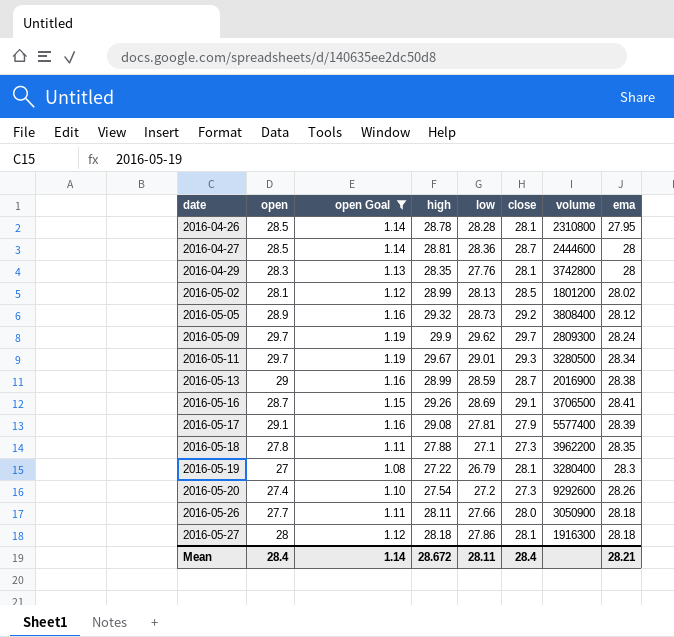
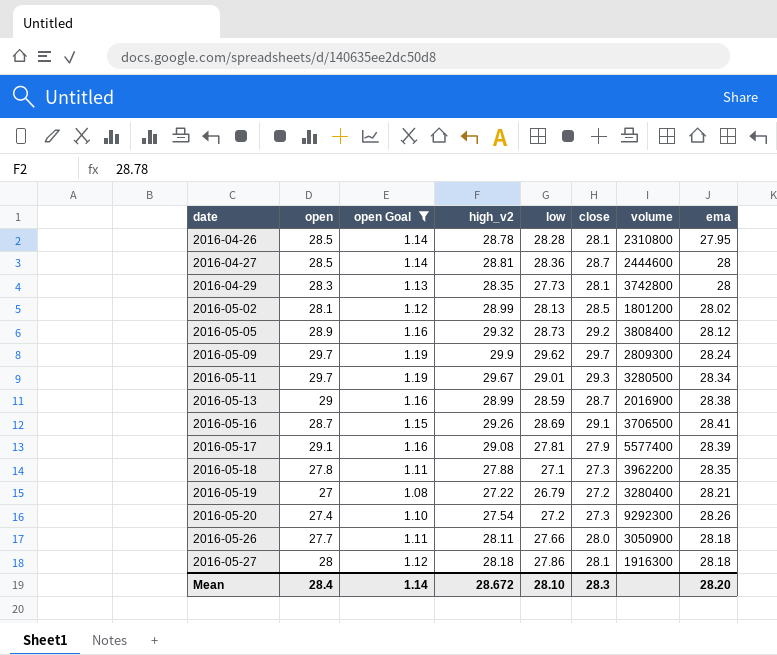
column name: high -> high_v2
2016-04-29 | low: 27.76 -> 27.73
2016-05-19 | close: 28.1 -> 27.2
2016-05-19 | ema: 28.3 -> 28.21
2016-05-20 | volume: 9292600 -> 9292300
Mean | low: 28.11 -> 28.10
Mean | close: 28.4 -> 28.3
Mean | ema: 28.21 -> 28.20

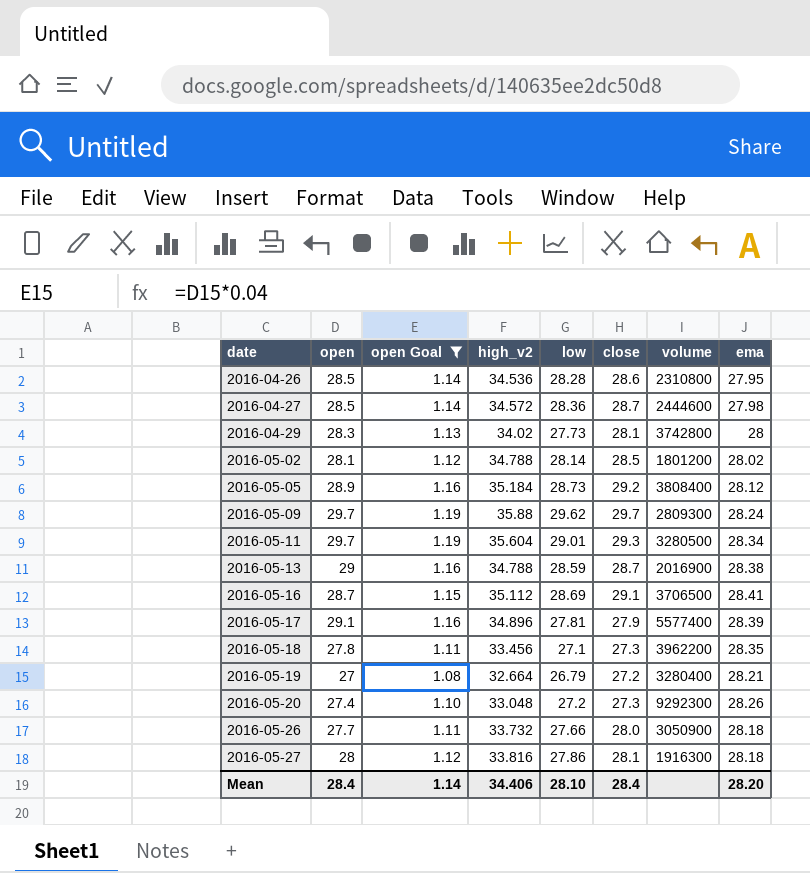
2016-04-26 | high_v2: 28.78 -> 34.536
2016-04-26 | close: 28.1 -> 28.6
2016-04-27 | high_v2: 28.81 -> 34.572
2016-04-27 | ema: 28 -> 27.98
2016-04-29 | high_v2: 28.35 -> 34.02
2016-05-02 | high_v2: 28.99 -> 34.788
2016-05-02 | low: 28.13 -> 28.14
2016-05-05 | high_v2: 29.32 -> 35.184
2016-05-09 | high_v2: 29.9 -> 35.88
2016-05-11 | high_v2: 29.67 -> 35.604
2016-05-13 | high_v2: 28.99 -> 34.788
2016-05-16 | high_v2: 29.26 -> 35.112
2016-05-17 | high_v2: 29.08 -> 34.896
2016-05-18 | high_v2: 27.88 -> 33.456
2016-05-19 | high_v2: 27.22 -> 32.664
2016-05-20 | high_v2: 27.54 -> 33.048
2016-05-26 | high_v2: 28.11 -> 33.732
2016-05-27 | high_v2: 28.18 -> 33.816
Mean | high_v2: 28.672 -> 34.406
Mean | close: 28.3 -> 28.4

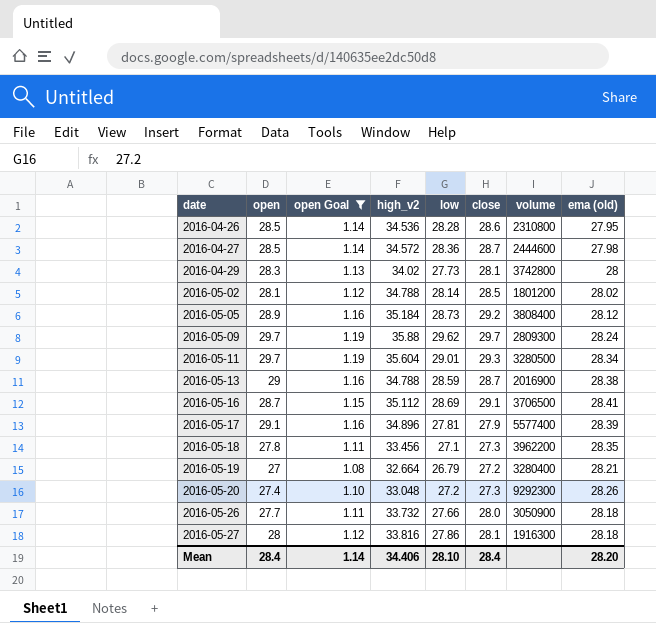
column name: ema -> ema (old)

